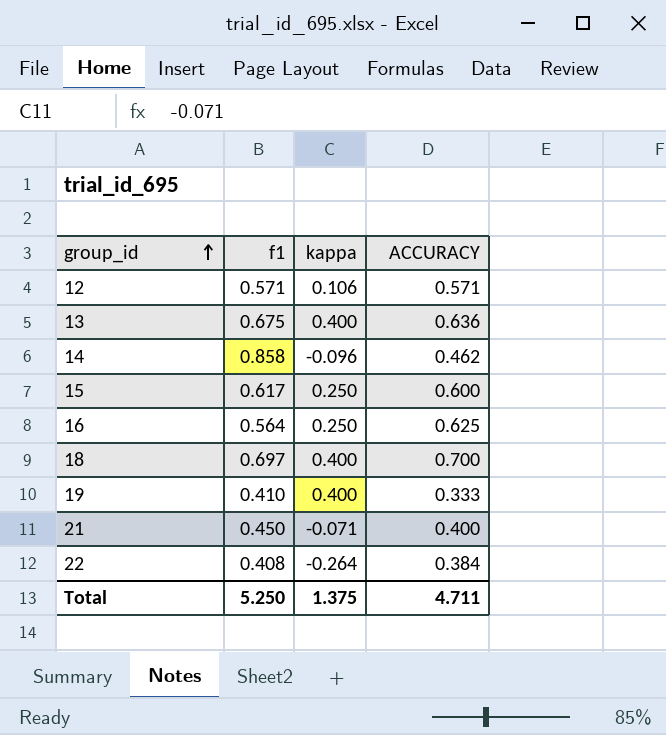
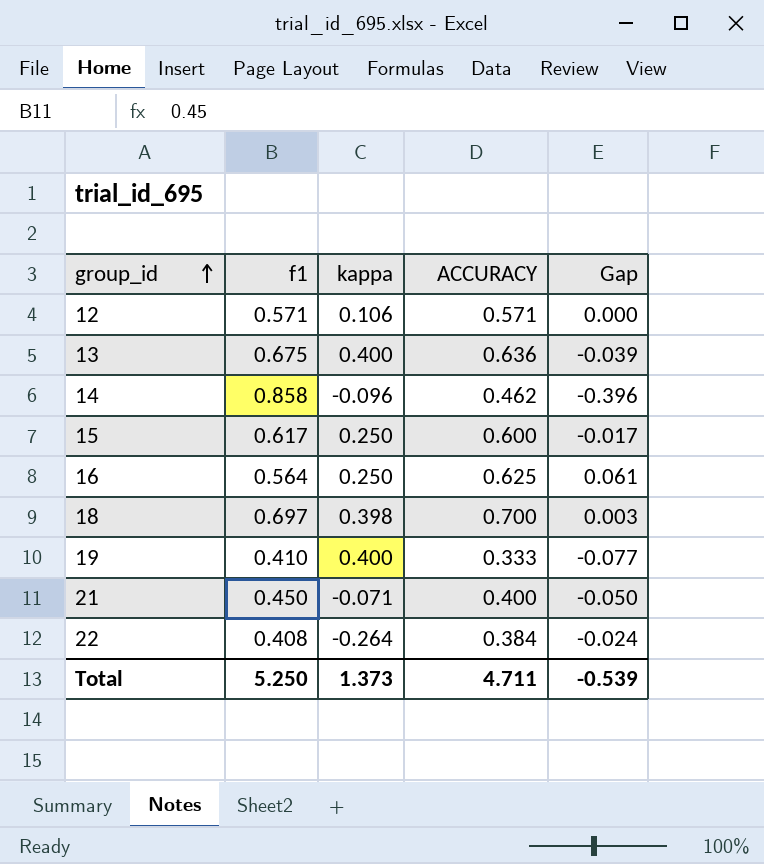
column Gap | formula: none -> [ACCURACY] - [f1]
18 | kappa: 0.400 -> 0.398
Total | kappa: 1.375 -> 1.373

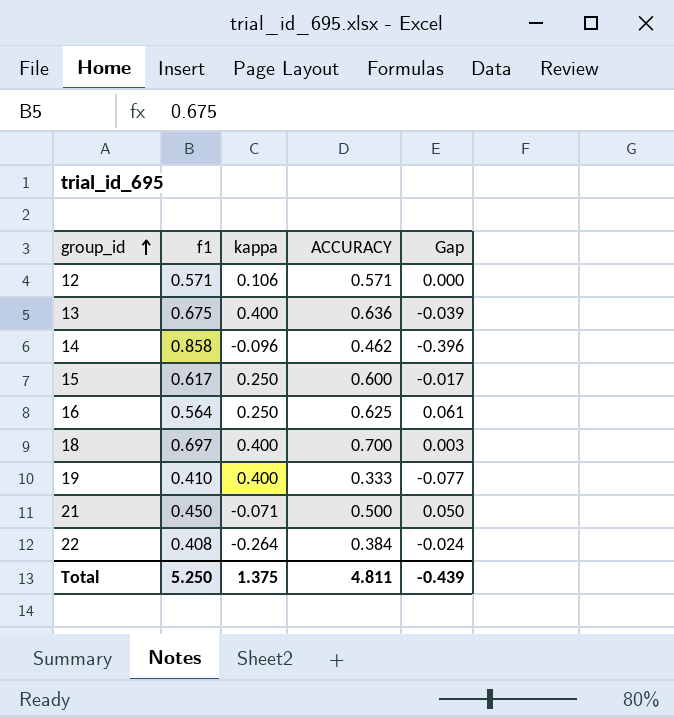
18 | kappa: 0.398 -> 0.400
21 | ACCURACY: 0.400 -> 0.500
21 | Gap: -0.050 -> 0.050
Total | kappa: 1.373 -> 1.375
Total | ACCURACY: 4.711 -> 4.811
Total | Gap: -0.539 -> -0.439

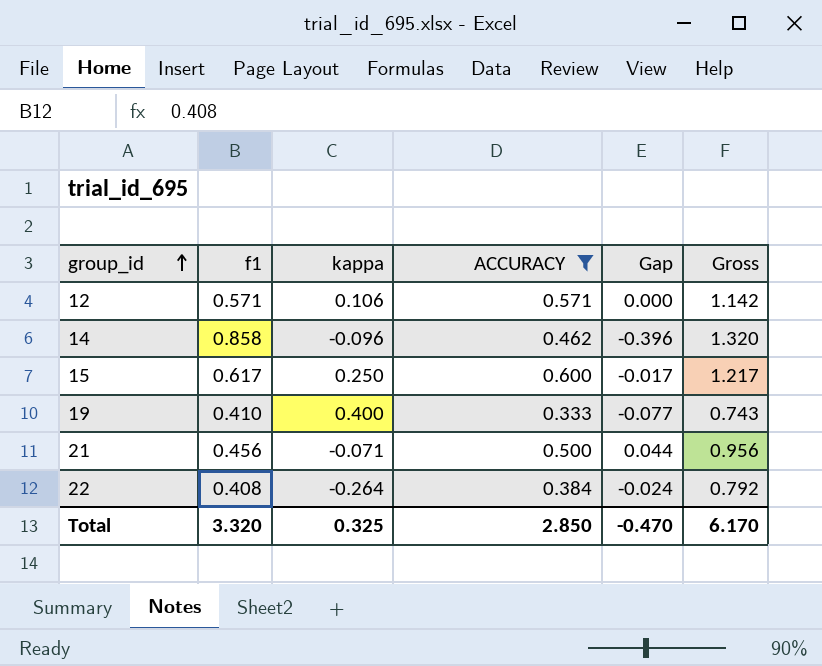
filter: none -> ACCURACY <= 0.600
column Gross | formula: none -> [f1] + [ACCURACY]
21 | f1: 0.450 -> 0.456
21 | Gap: 0.050 -> 0.044
Total | f1: 5.250 -> 3.320
Total | kappa: 1.375 -> 0.325
Total | ACCURACY: 4.811 -> 2.850
Total | Gap: -0.439 -> -0.470

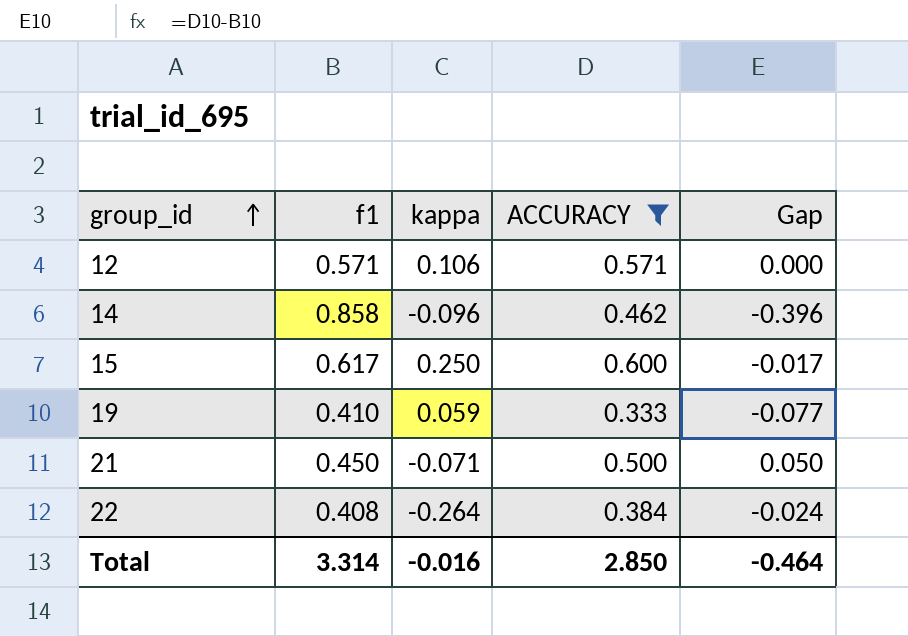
column Gross | formula: [f1] + [ACCURACY] -> none
19 | kappa: 0.400 -> 0.059
21 | f1: 0.456 -> 0.450
21 | Gap: 0.044 -> 0.050
Total | f1: 3.320 -> 3.314
Total | kappa: 0.325 -> -0.016
Total | Gap: -0.470 -> -0.464

